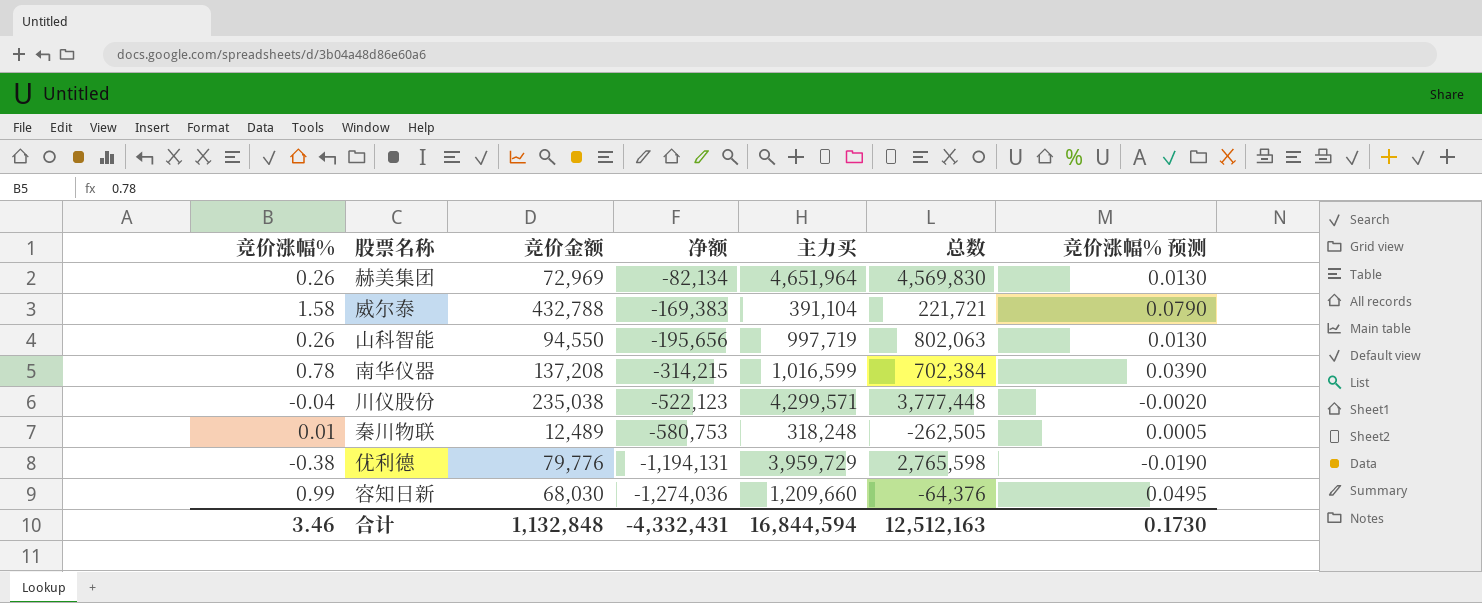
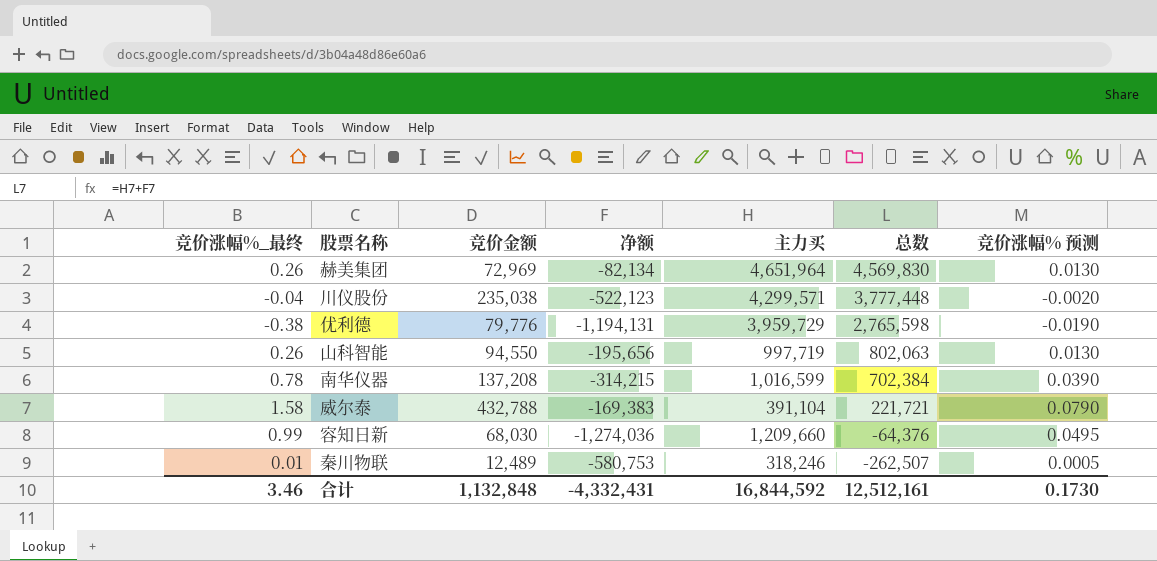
row order: 净额 descending -> 总数 descending
column name: 竞价涨幅% -> 竞价涨幅%_最终
秦川物联 | 主力买: 318,248 -> 318,246
秦川物联 | 总数: -262,505 -> -262,507
合计 | 主力买: 16,844,594 -> 16,844,592
合计 | 总数: 12,512,163 -> 12,512,161

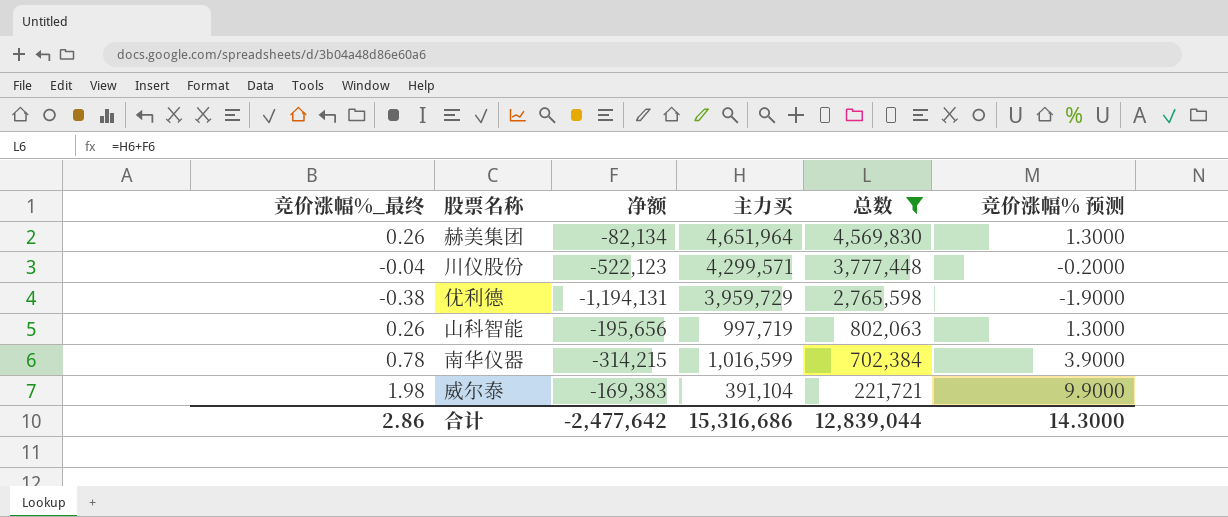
filter: none -> 总数 >= 221,721
column 竞价金额 | position: 3 -> none
column 竞价涨幅% 预测 | formula: [竞价涨幅%_最终] * 0.05 -> [竞价涨幅%_最终] * 5
威尔泰 | 竞价涨幅%_最终: 1.58 -> 1.98
合计 | 竞价涨幅%_最终: 3.46 -> 2.86
合计 | 净额: -4,332,431 -> -2,477,642
合计 | 主力买: 16,844,592 -> 15,316,686
合计 | 总数: 12,512,161 -> 12,839,044
合计 | 竞价涨幅% 预测: 0.1730 -> 14.3000

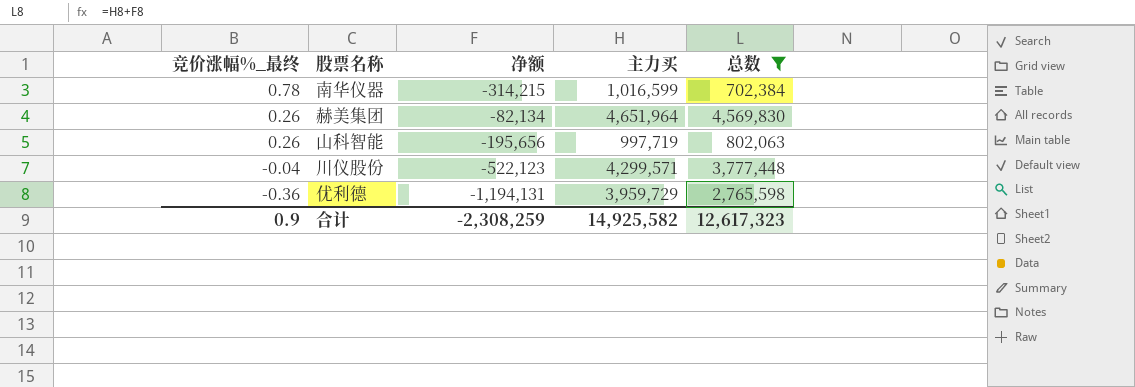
row order: 总数 descending -> 竞价涨幅%_最终 descending
column 竞价涨幅% 预测 | formula: [竞价涨幅%_最终] * 5 -> none
row 威尔泰: 1.98 | -169,383 | 391,104 | 221,721 | 9.9000 -> none
优利德 | 竞价涨幅%_最终: -0.38 -> -0.36
合计 | 竞价涨幅%_最终: 2.86 -> 0.9
合计 | 净额: -2,477,642 -> -2,308,259
合计 | 主力买: 15,316,686 -> 14,925,582
合计 | 总数: 12,839,044 -> 12,617,323

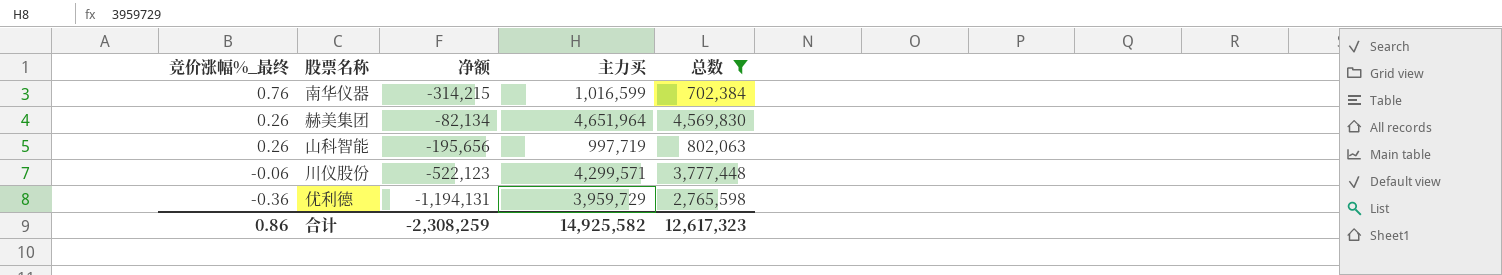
南华仪器 | 竞价涨幅%_最终: 0.78 -> 0.76
川仪股份 | 竞价涨幅%_最终: -0.04 -> -0.06
合计 | 竞价涨幅%_最终: 0.9 -> 0.86

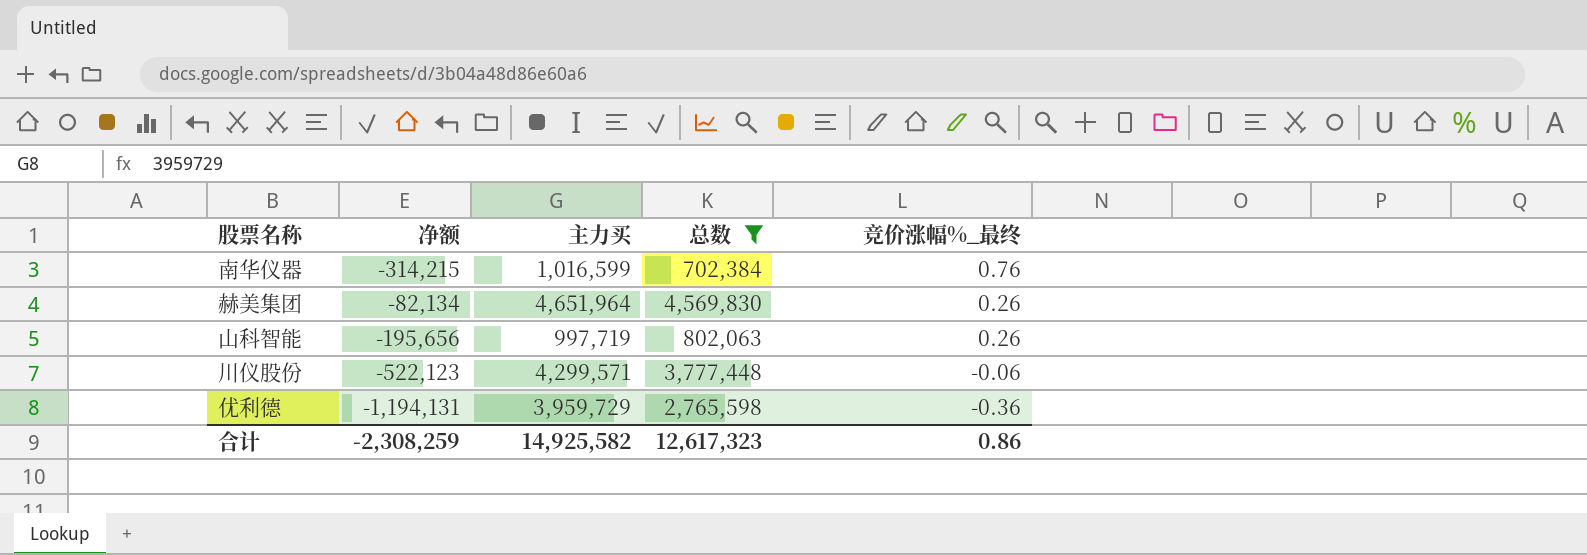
column 竞价涨幅%_最终 | position: 1 -> 5

